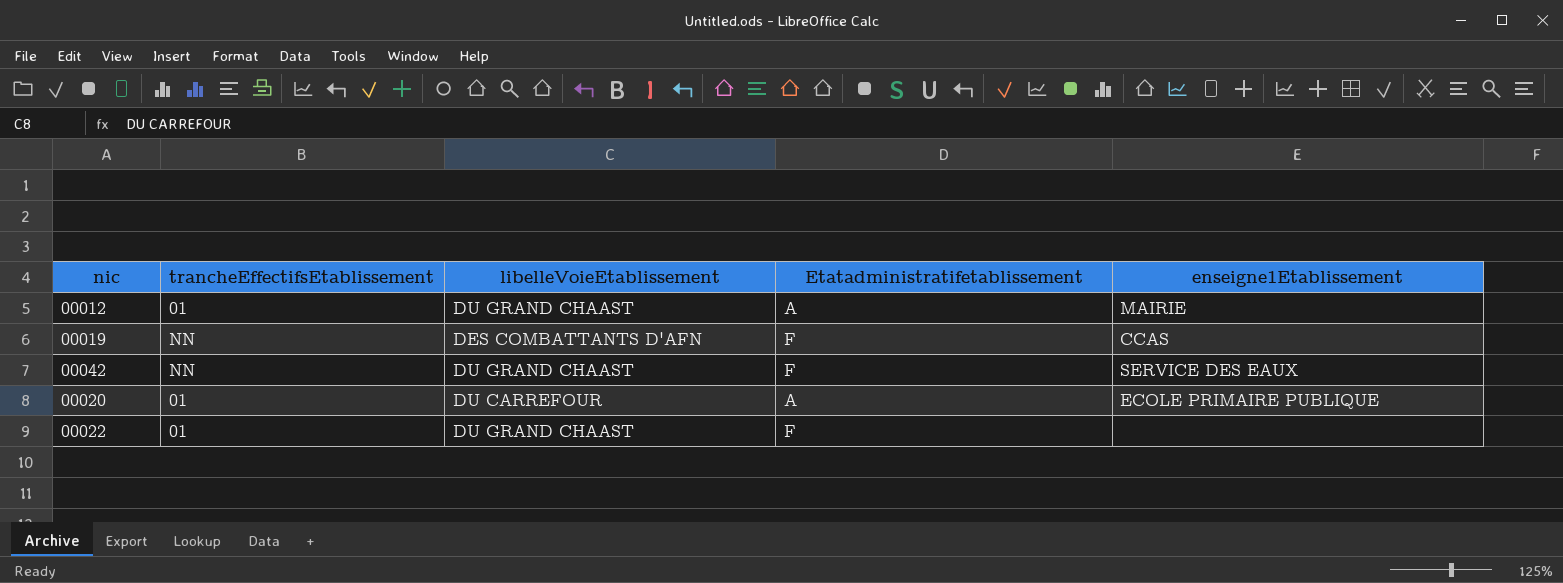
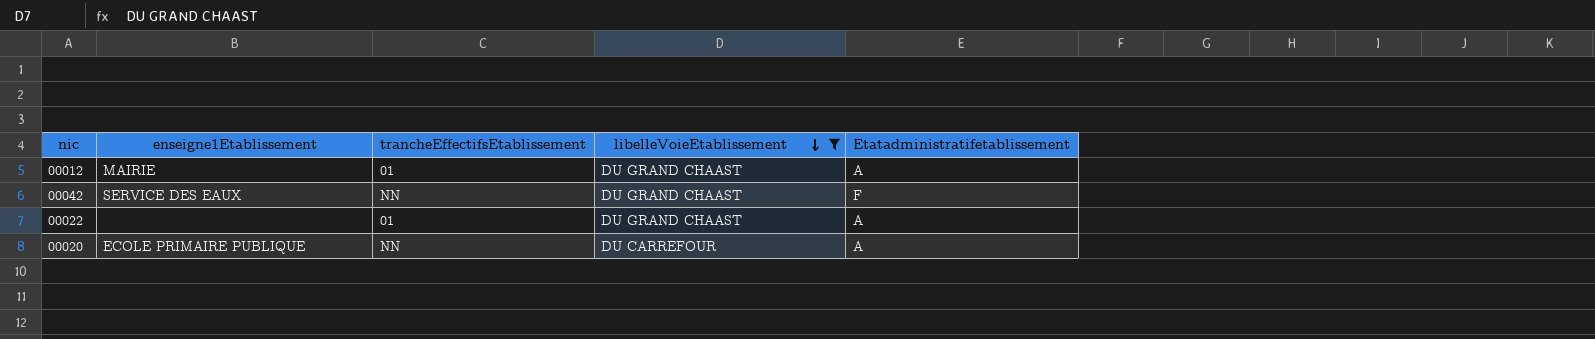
filter: none -> libelleVoieEtablissement != DES COMBATTANTS D'AFN
row order: none -> libelleVoieEtablissement descending
column enseigne1Etablissement | position: 5 -> 2
00022 | Etatadministratifetablissement: F -> A
00020 | trancheEffectifsEtablissement: 01 -> NN

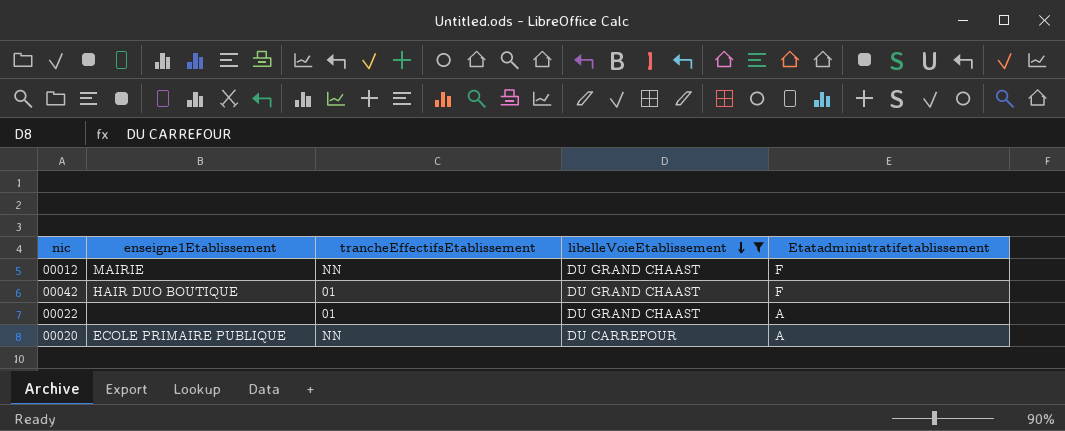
00012 | trancheEffectifsEtablissement: 01 -> NN
00012 | Etatadministratifetablissement: A -> F
00042 | enseigne1Etablissement: SERVICE DES EAUX -> HAIR DUO BOUTIQUE
00042 | trancheEffectifsEtablissement: NN -> 01

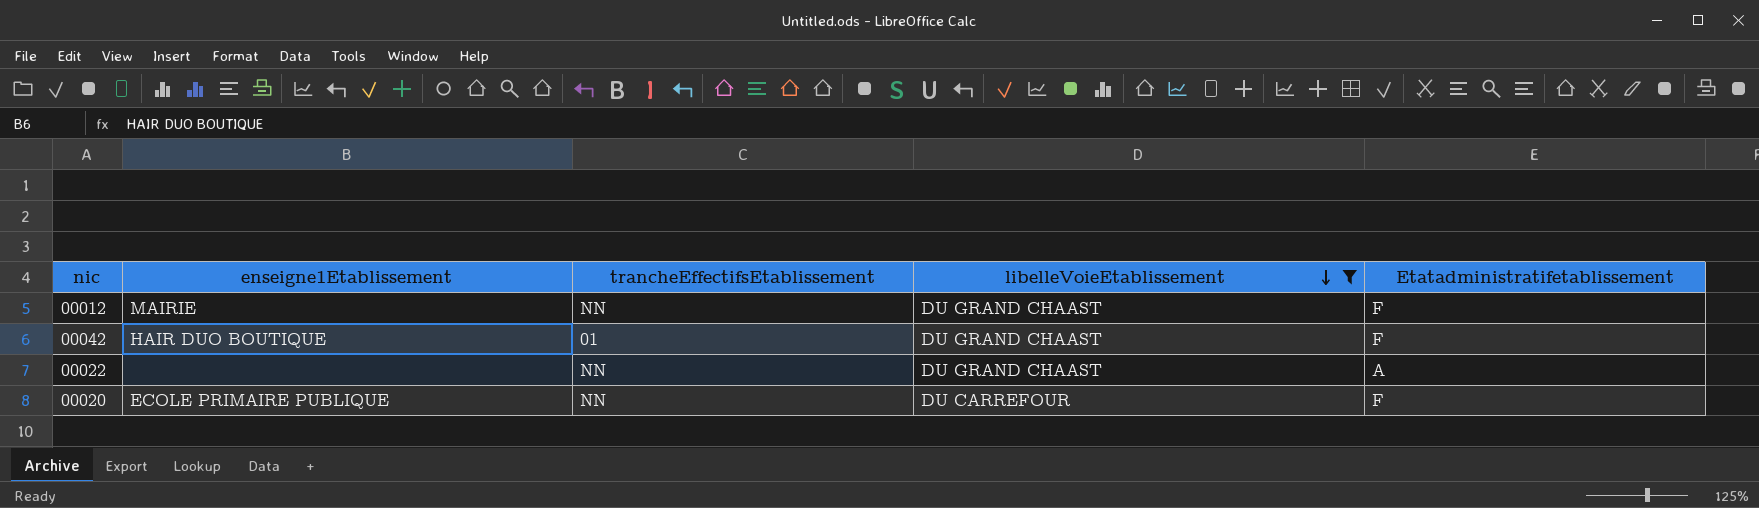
00022 | trancheEffectifsEtablissement: 01 -> NN
00020 | Etatadministratifetablissement: A -> F

